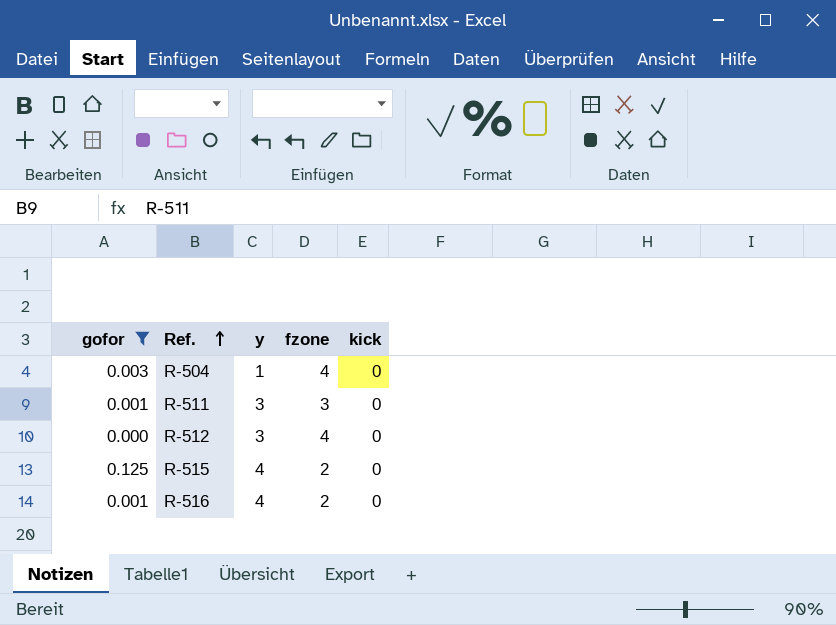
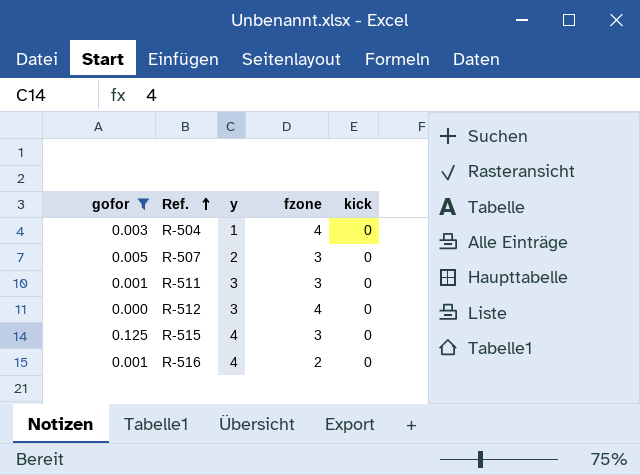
row R-507: none -> 0.005 | 2 | 3 | 0
R-515 | fzone: 2 -> 3

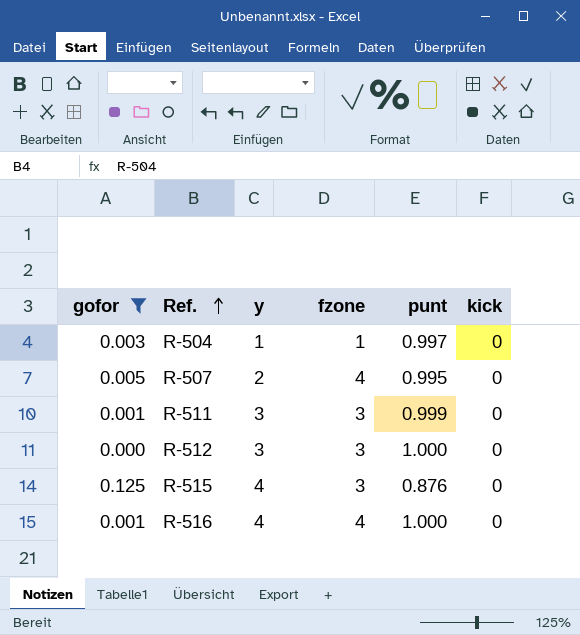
column punt | position: none -> 5
R-504 | fzone: 4 -> 1
R-507 | fzone: 3 -> 4
R-512 | fzone: 4 -> 3
R-516 | fzone: 2 -> 4

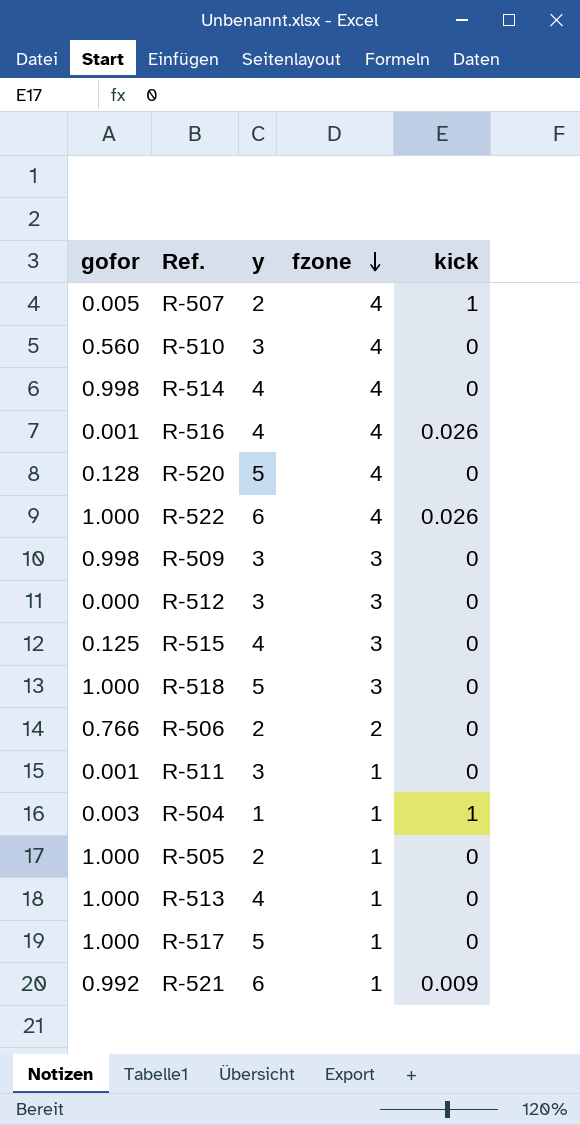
filter: gofor <= 0.125 -> none
row order: Ref. ascending -> fzone descending
column punt | position: 5 -> none
R-507 | kick: 0 -> 1
R-516 | kick: 0 -> 0.026
R-511 | fzone: 3 -> 1
R-504 | kick: 0 -> 1

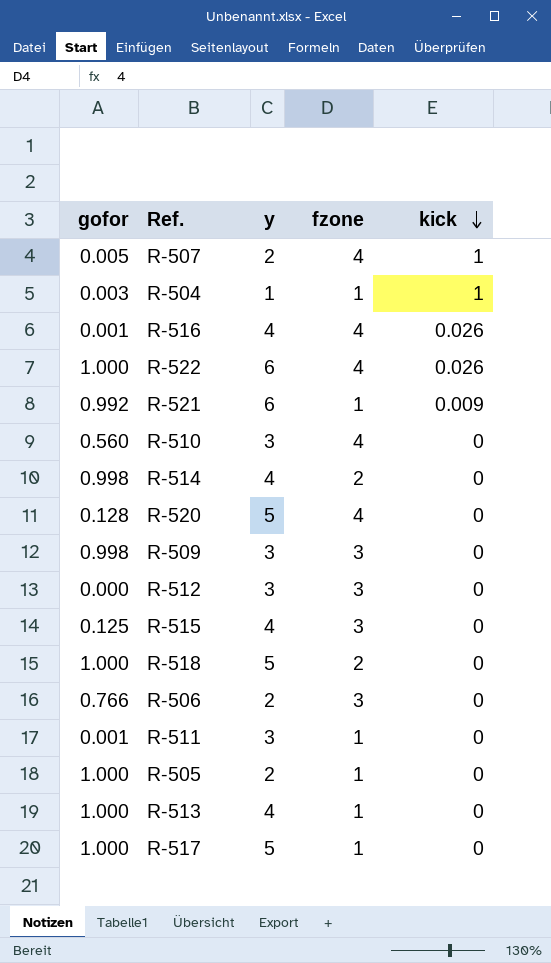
row order: fzone descending -> kick descending
R-514 | fzone: 4 -> 2
R-518 | fzone: 3 -> 2
R-506 | fzone: 2 -> 3

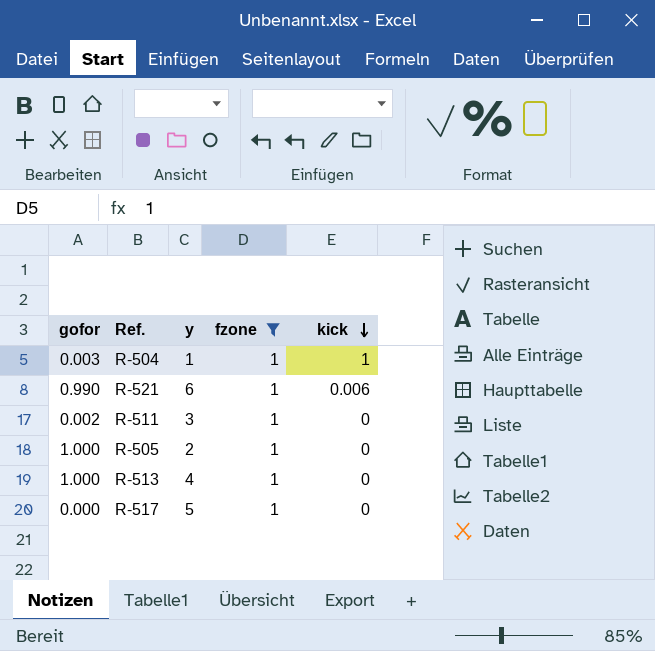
filter: none -> fzone = 1
R-521 | gofor: 0.992 -> 0.990
R-521 | kick: 0.009 -> 0.006
R-511 | gofor: 0.001 -> 0.002
R-517 | gofor: 1.000 -> 0.000

